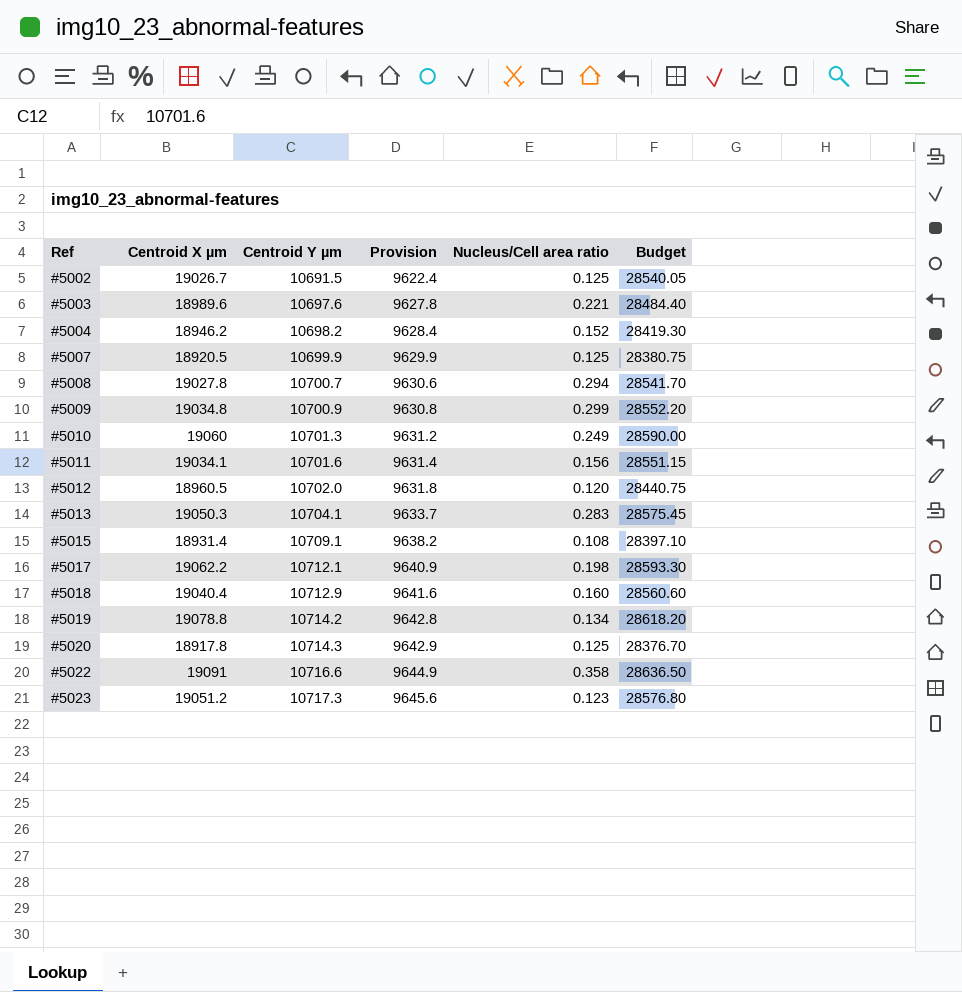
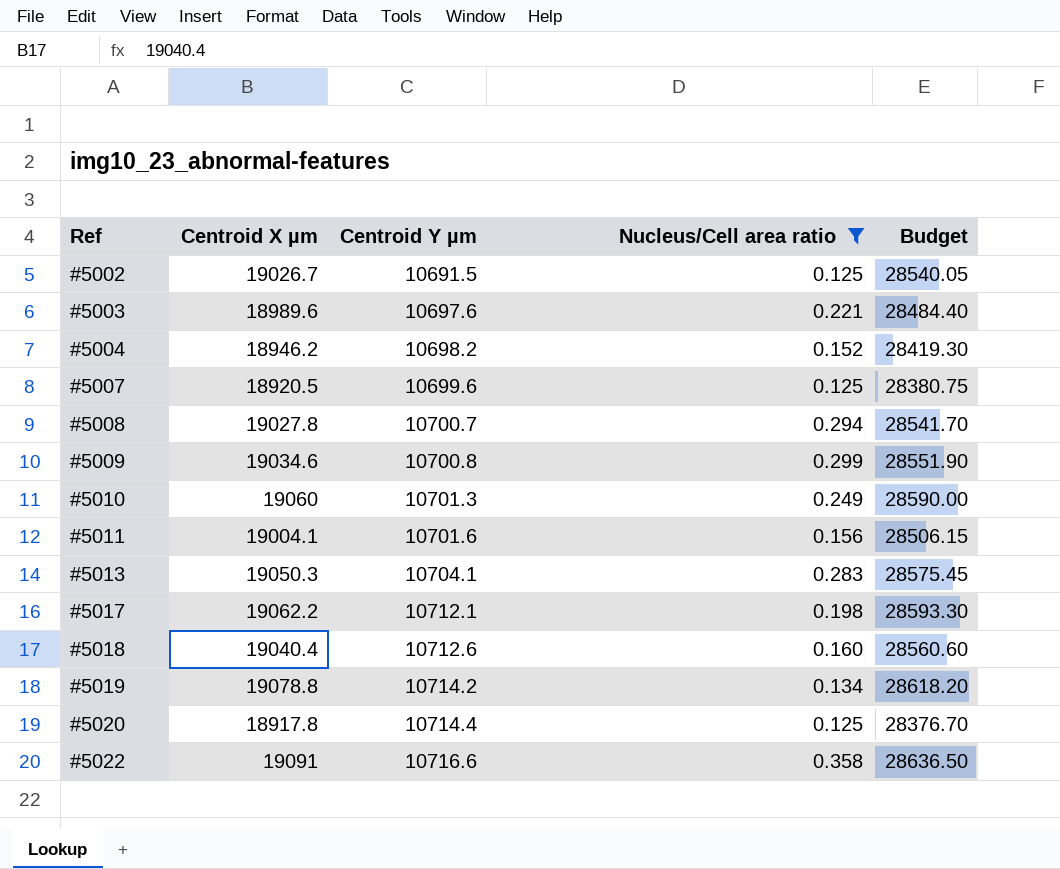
filter: none -> Nucleus/Cell area ratio >= 0.125
column Provision | formula: [Centroid Y µm] * 0.9 -> none
#5007 | Centroid Y µm: 10699.9 -> 10699.6
#5009 | Centroid X µm: 19034.8 -> 19034.6
#5009 | Centroid Y µm: 10700.9 -> 10700.8
#5009 | Budget: 28552.20 -> 28551.90
#5011 | Centroid X µm: 19034.1 -> 19004.1
#5011 | Budget: 28551.15 -> 28506.15
#5018 | Centroid Y µm: 10712.9 -> 10712.6
#5020 | Centroid Y µm: 10714.3 -> 10714.4

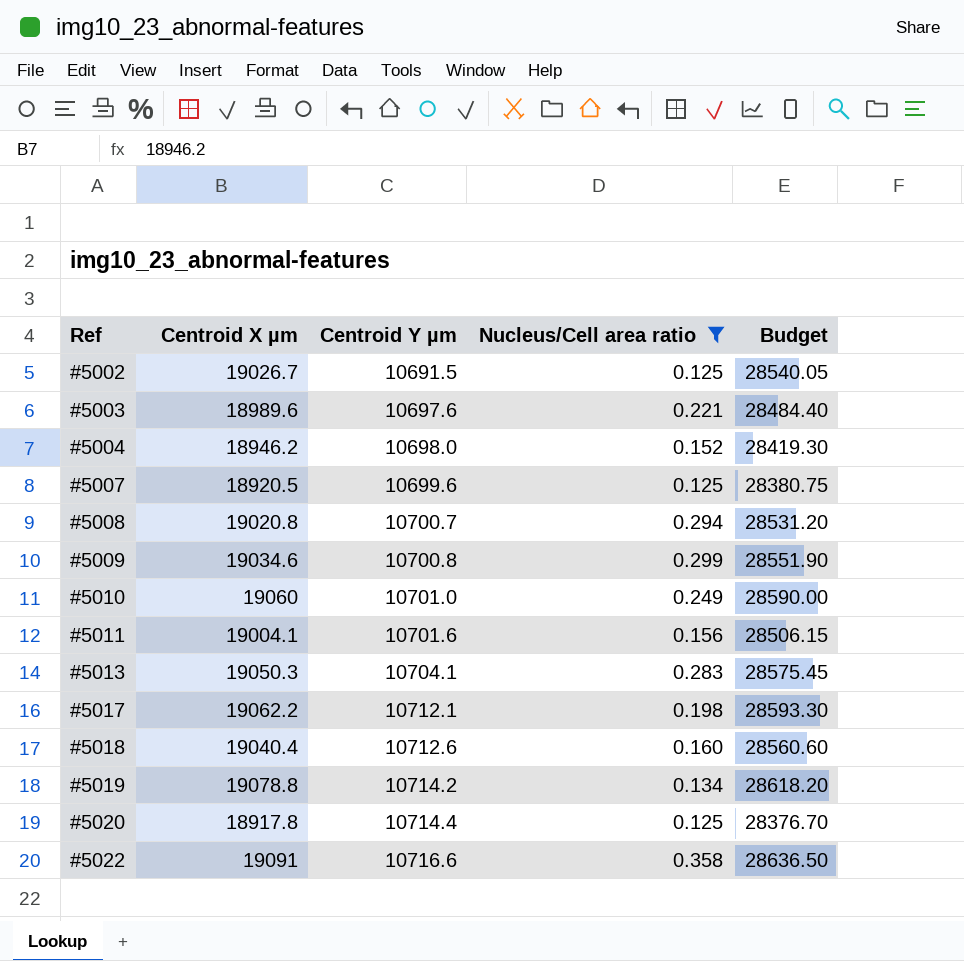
#5004 | Centroid Y µm: 10698.2 -> 10698.0
#5008 | Centroid X µm: 19027.8 -> 19020.8
#5008 | Budget: 28541.70 -> 28531.20
#5010 | Centroid Y µm: 10701.3 -> 10701.0

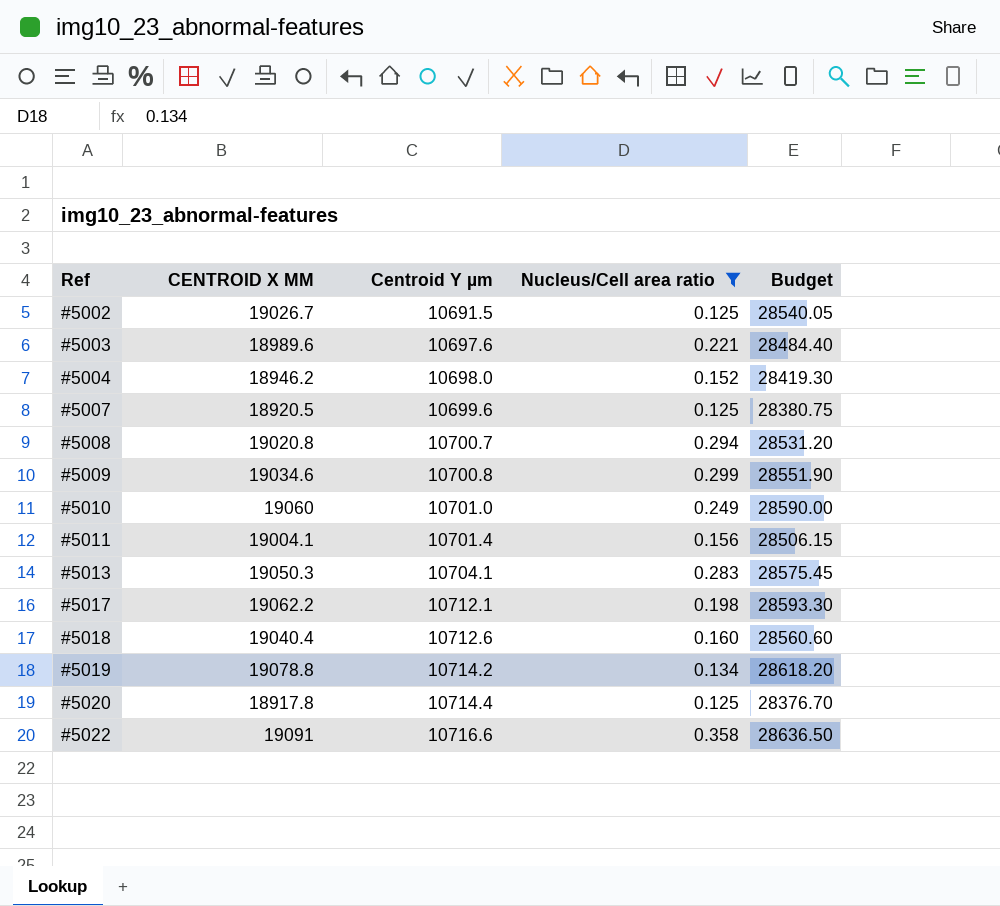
column name: Centroid X µm -> CENTROID X ΜM
#5011 | Centroid Y µm: 10701.6 -> 10701.4

